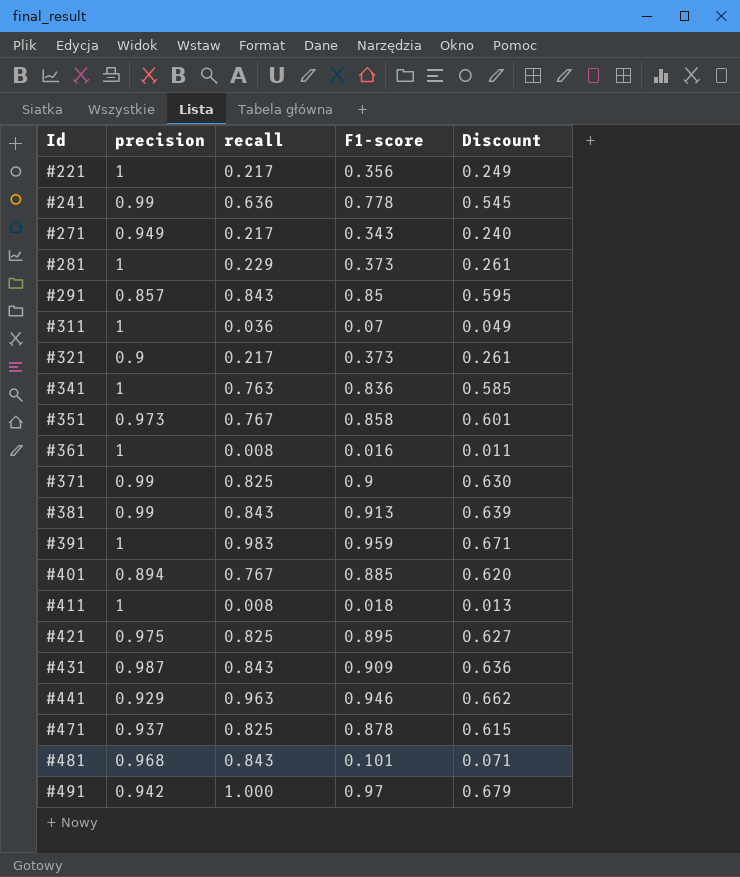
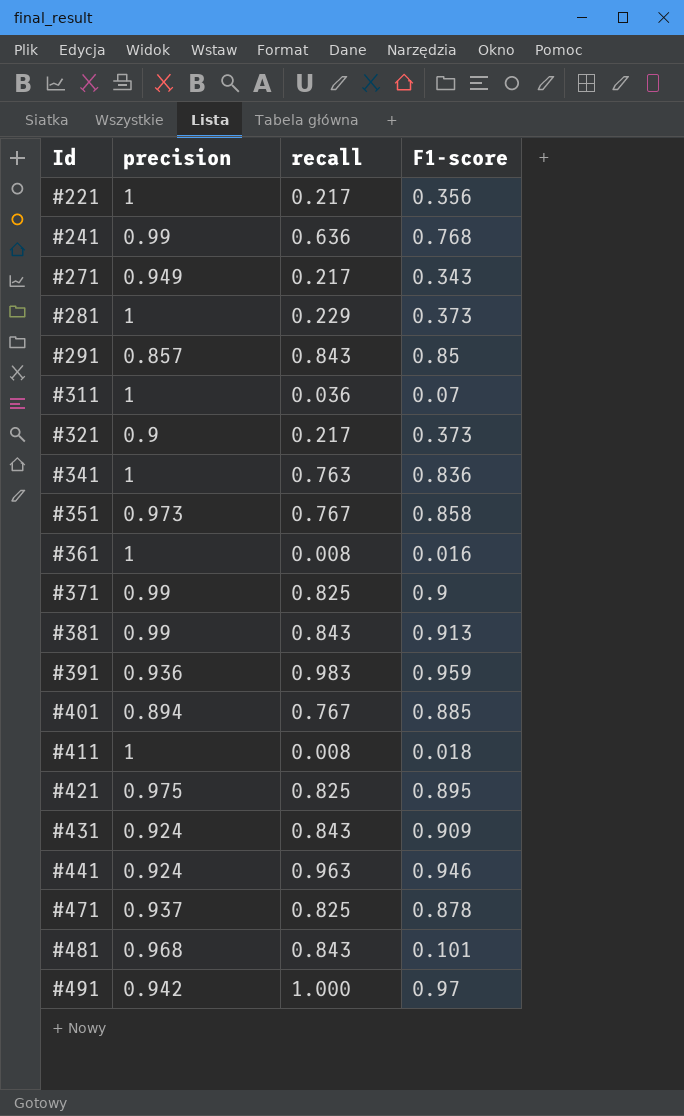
column Discount | formula: [F1-score] * 0.7 -> none
#241 | F1-score: 0.778 -> 0.768
#391 | precision: 1 -> 0.936
#431 | precision: 0.987 -> 0.924
#441 | precision: 0.929 -> 0.924

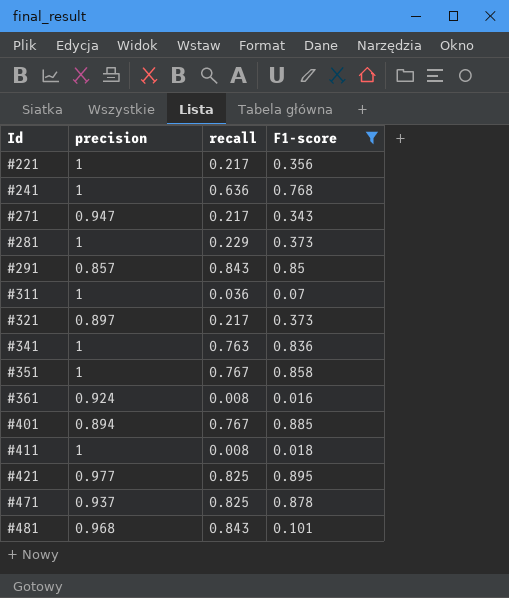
filter: none -> F1-score <= 0.895
#241 | precision: 0.99 -> 1
#271 | precision: 0.949 -> 0.947
#321 | precision: 0.9 -> 0.897
#351 | precision: 0.973 -> 1
#361 | precision: 1 -> 0.924
#421 | precision: 0.975 -> 0.977

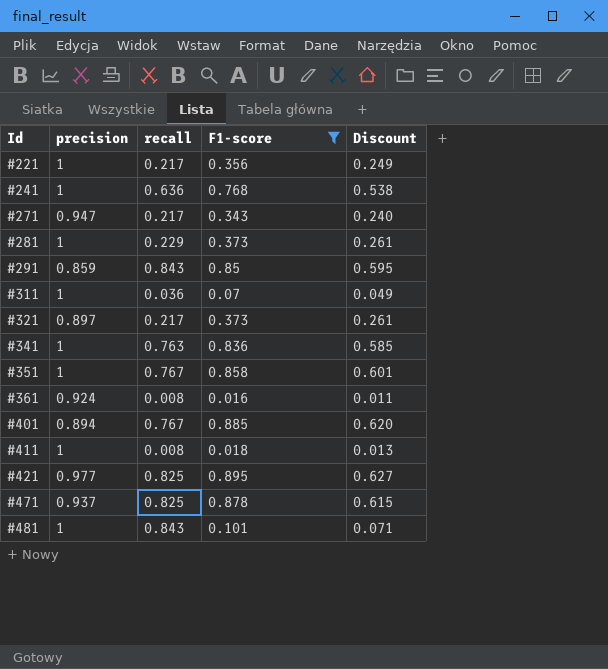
column Discount | formula: none -> [F1-score] * 0.7
#291 | precision: 0.857 -> 0.859
#481 | precision: 0.968 -> 1

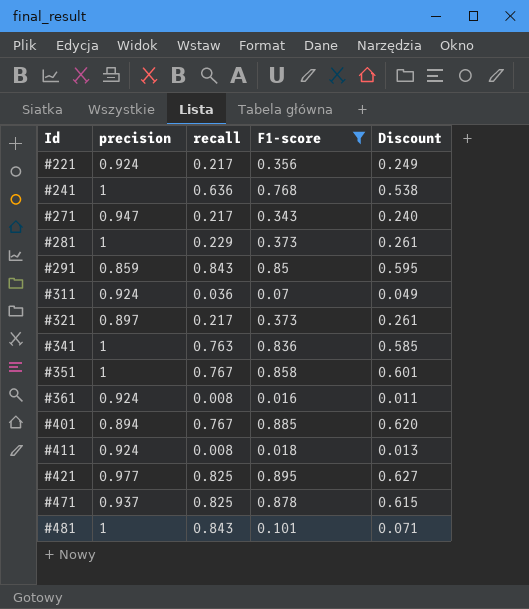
#221 | precision: 1 -> 0.924
#311 | precision: 1 -> 0.924
#411 | precision: 1 -> 0.924

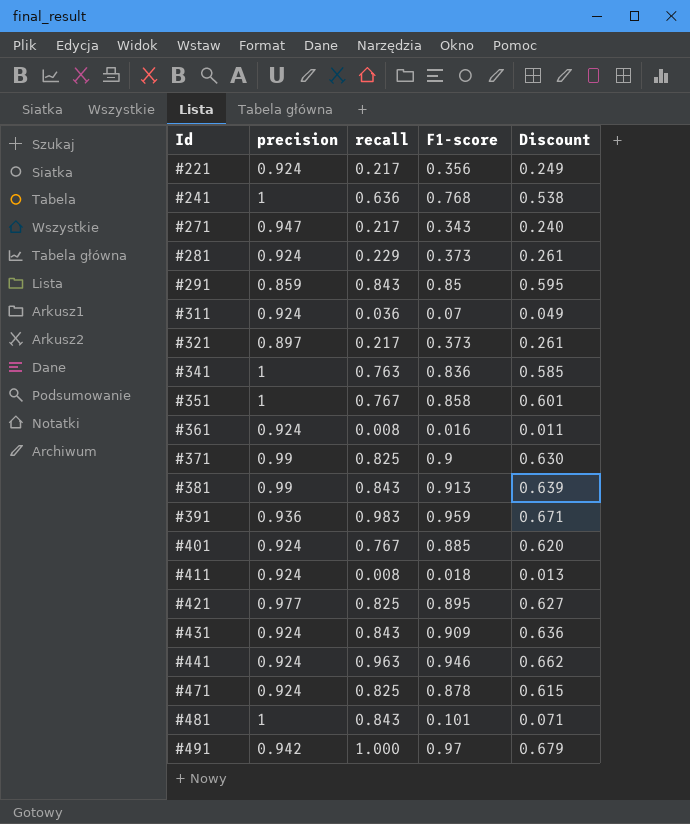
filter: F1-score <= 0.895 -> none
#281 | precision: 1 -> 0.924
#401 | precision: 0.894 -> 0.924
#471 | precision: 0.937 -> 0.924

